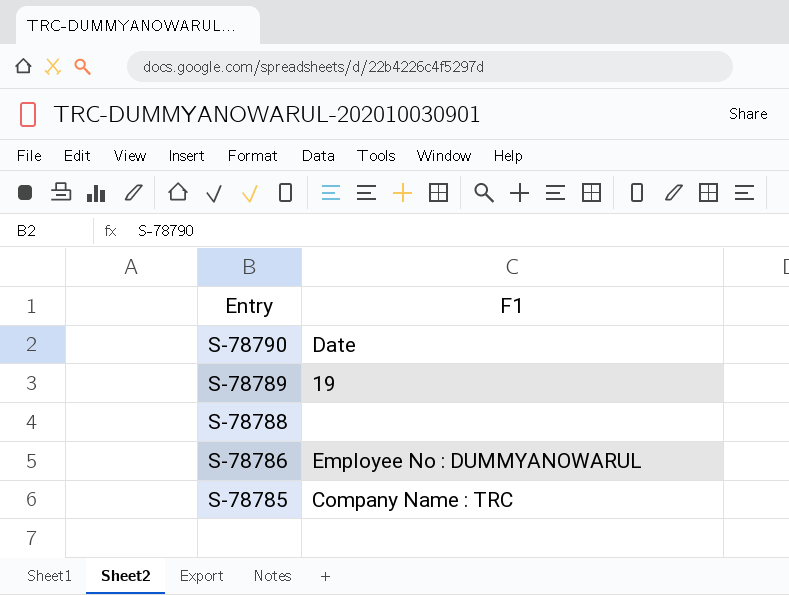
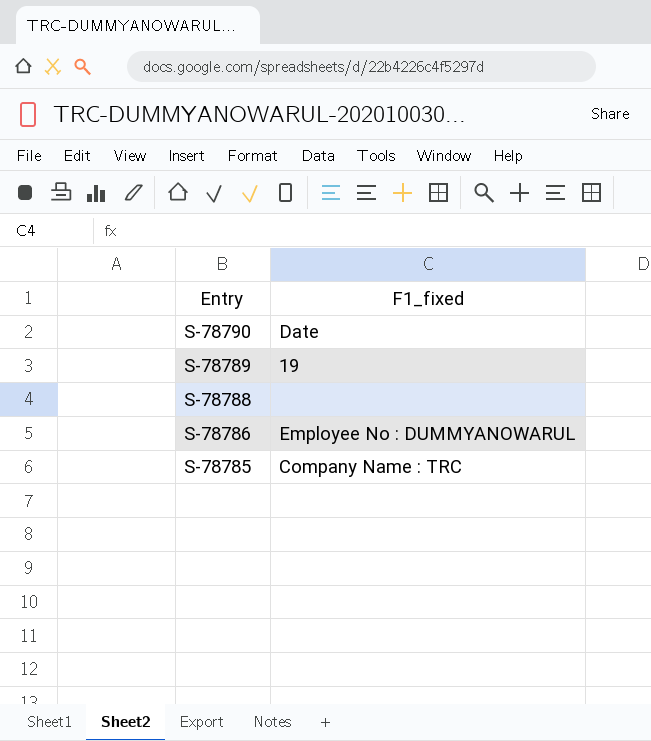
column name: F1 -> F1_fixed

